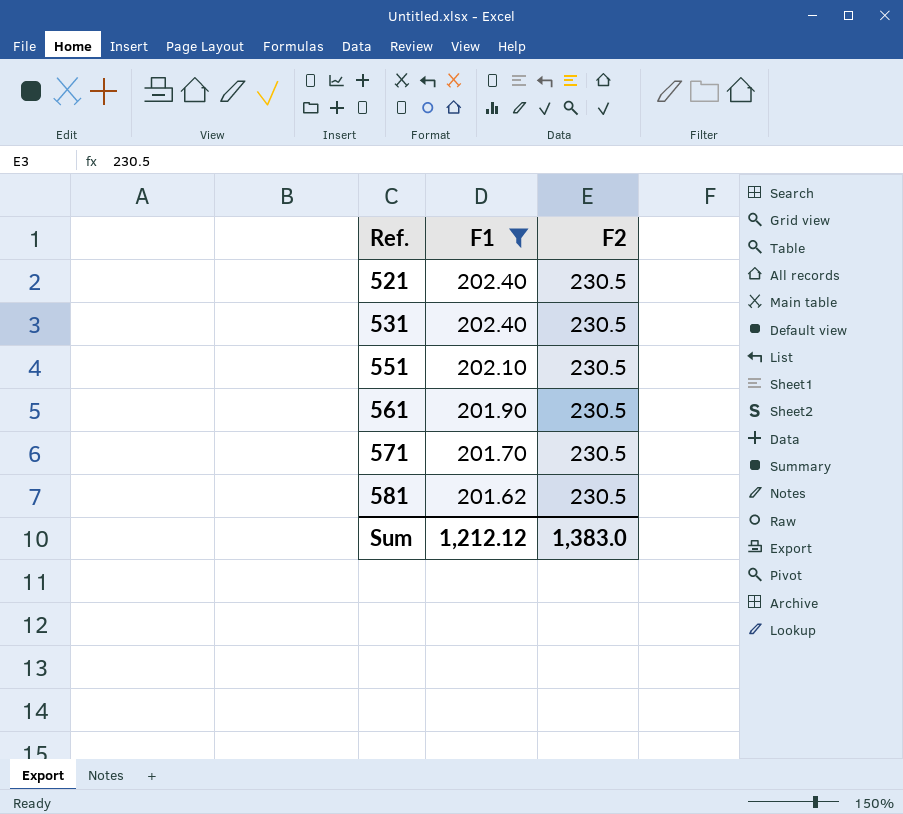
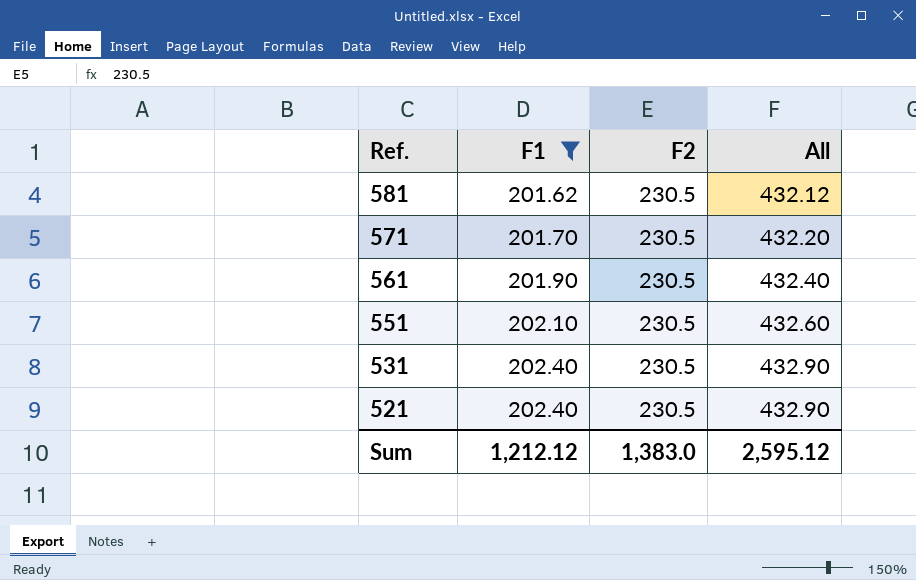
row order: Ref. ascending -> Ref. descending
column All | formula: none -> [F1] + [F2]

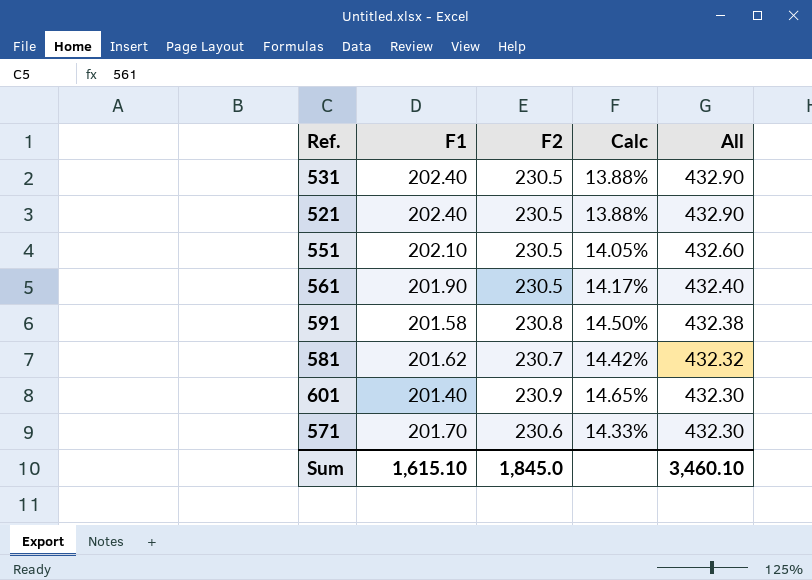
filter: F1 >= 201.62 -> none
row order: Ref. descending -> All descending
column Calc | formula: none -> ([F2] - [F1]) / [F1]
581 | F2: 230.5 -> 230.7
581 | All: 432.12 -> 432.32
571 | F2: 230.5 -> 230.6
571 | All: 432.20 -> 432.30
Sum | F1: 1,212.12 -> 1,615.10
Sum | F2: 1,383.0 -> 1,845.0
Sum | All: 2,595.12 -> 3,460.10

